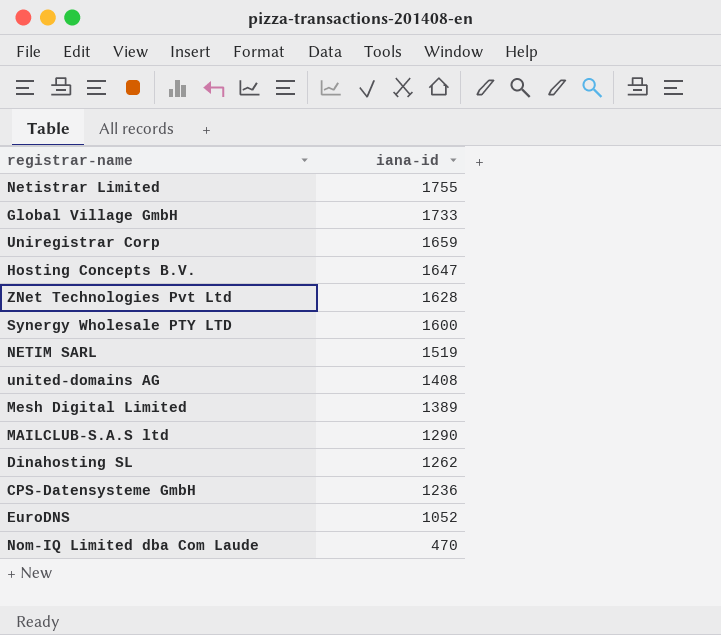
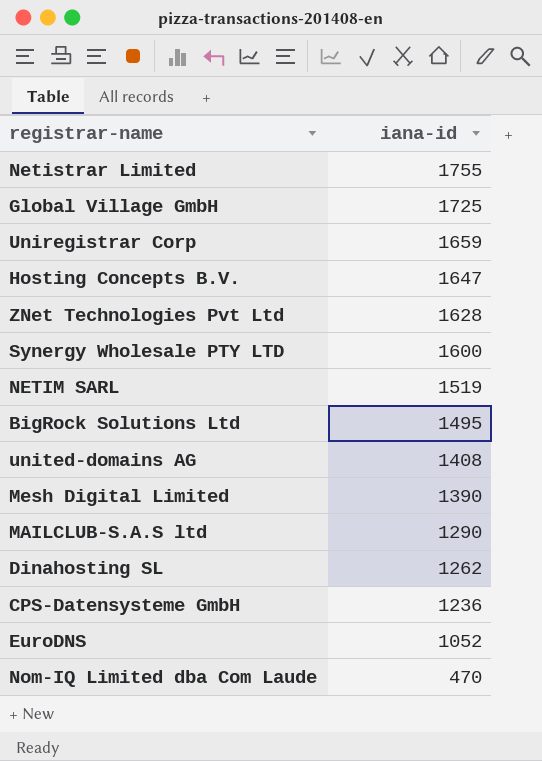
Global Village GmbH | iana-id: 1733 -> 1725
row BigRock Solutions Ltd: none -> 1495
Mesh Digital Limited | iana-id: 1389 -> 1390

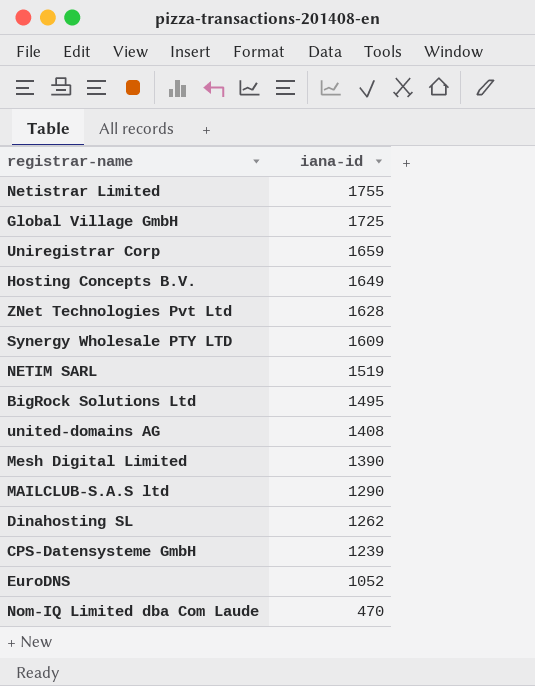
Hosting Concepts B.V. | iana-id: 1647 -> 1649
Synergy Wholesale PTY LTD | iana-id: 1600 -> 1609
CPS-Datensysteme GmbH | iana-id: 1236 -> 1239

